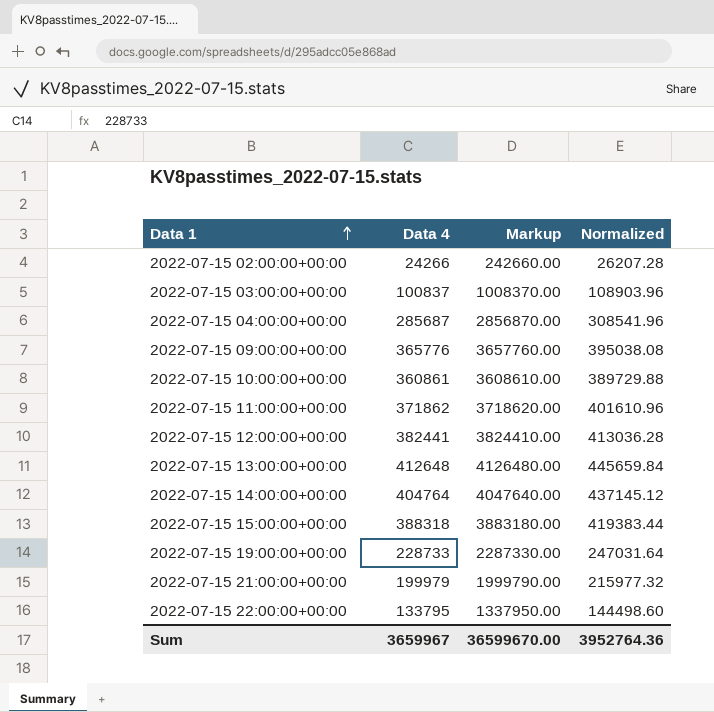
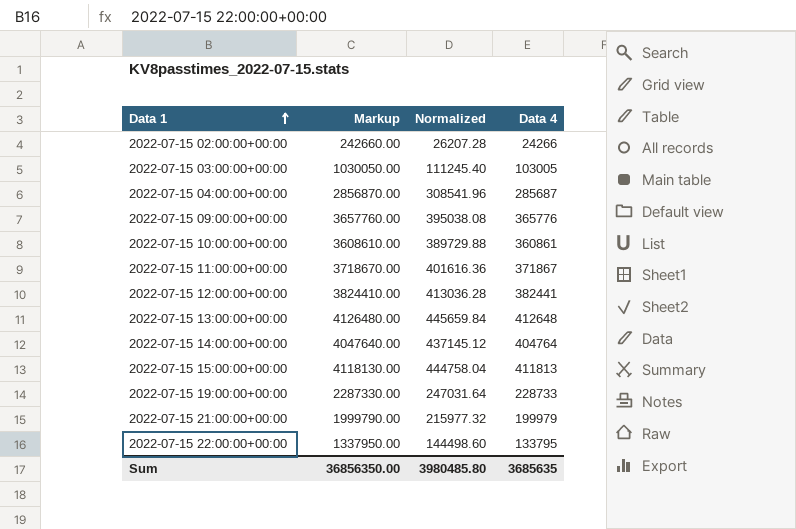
column Data 4 | position: 2 -> 4
2022-07-15 03:00:00+00:00 | Markup: 1008370.00 -> 1030050.00
2022-07-15 03:00:00+00:00 | Normalized: 108903.96 -> 111245.40
2022-07-15 03:00:00+00:00 | Data 4: 100837 -> 103005
2022-07-15 11:00:00+00:00 | Markup: 3718620.00 -> 3718670.00
2022-07-15 11:00:00+00:00 | Normalized: 401610.96 -> 401616.36
2022-07-15 11:00:00+00:00 | Data 4: 371862 -> 371867
2022-07-15 15:00:00+00:00 | Markup: 3883180.00 -> 4118130.00
2022-07-15 15:00:00+00:00 | Normalized: 419383.44 -> 444758.04
2022-07-15 15:00:00+00:00 | Data 4: 388318 -> 411813
Sum | Markup: 36599670.00 -> 36856350.00
Sum | Normalized: 3952764.36 -> 3980485.80
Sum | Data 4: 3659967 -> 3685635

